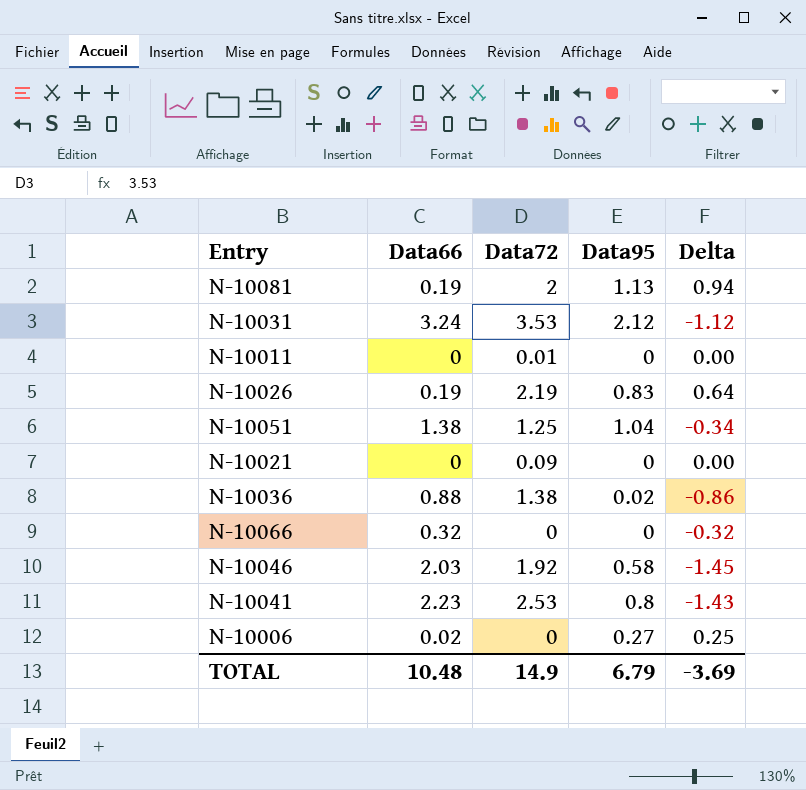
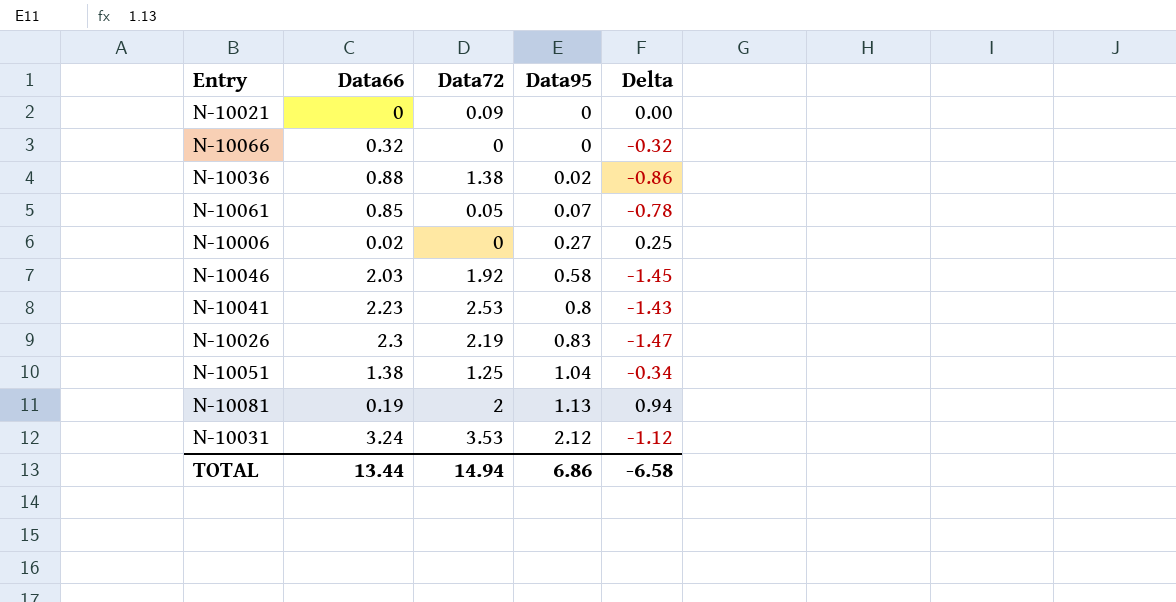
row order: none -> Data95 ascending
row N-10011: 0 | 0.01 | 0 | 0.00 -> none
row N-10061: none -> 0.85 | 0.05 | 0.07 | -0.78
N-10026 | Data66: 0.19 -> 2.3
N-10026 | Delta: 0.64 -> -1.47
TOTAL | Data66: 10.48 -> 13.44
TOTAL | Data72: 14.9 -> 14.94
TOTAL | Data95: 6.79 -> 6.86
TOTAL | Delta: -3.69 -> -6.58

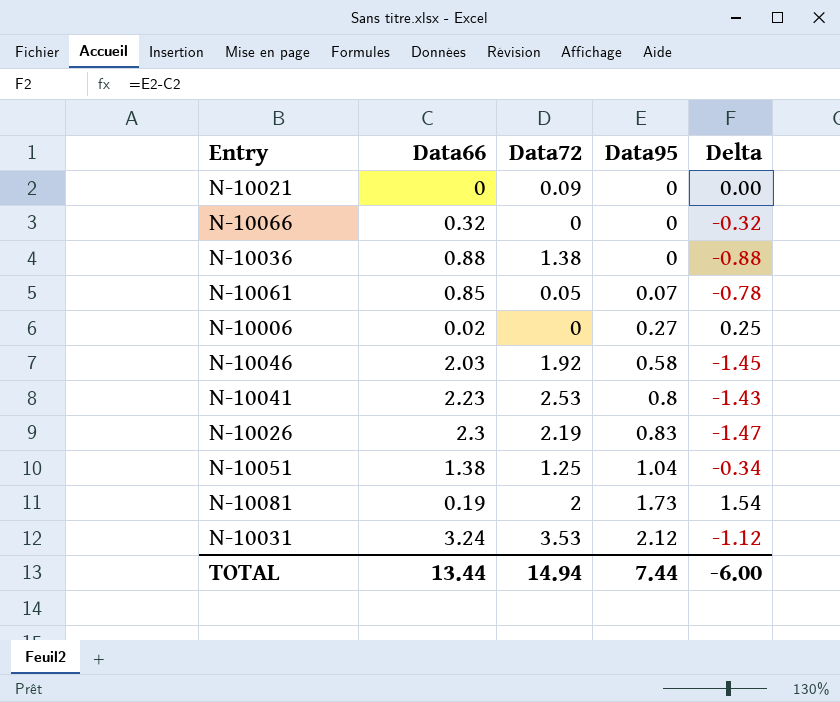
N-10036 | Data95: 0.02 -> 0
N-10036 | Delta: -0.86 -> -0.88
N-10081 | Data95: 1.13 -> 1.73
N-10081 | Delta: 0.94 -> 1.54
TOTAL | Data95: 6.86 -> 7.44
TOTAL | Delta: -6.58 -> -6.00

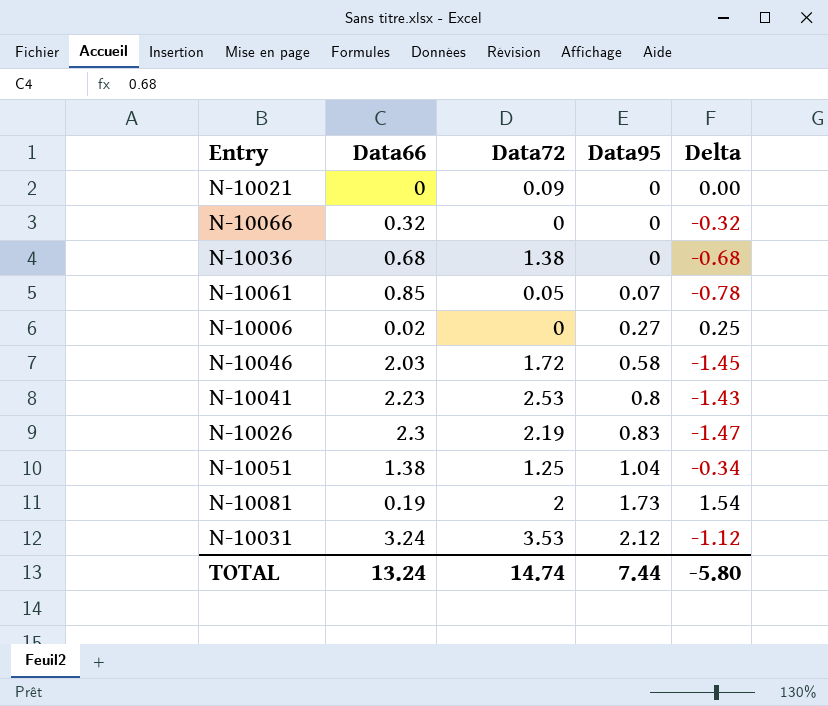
N-10036 | Data66: 0.88 -> 0.68
N-10036 | Delta: -0.88 -> -0.68
N-10046 | Data72: 1.92 -> 1.72
TOTAL | Data66: 13.44 -> 13.24
TOTAL | Data72: 14.94 -> 14.74
TOTAL | Delta: -6.00 -> -5.80

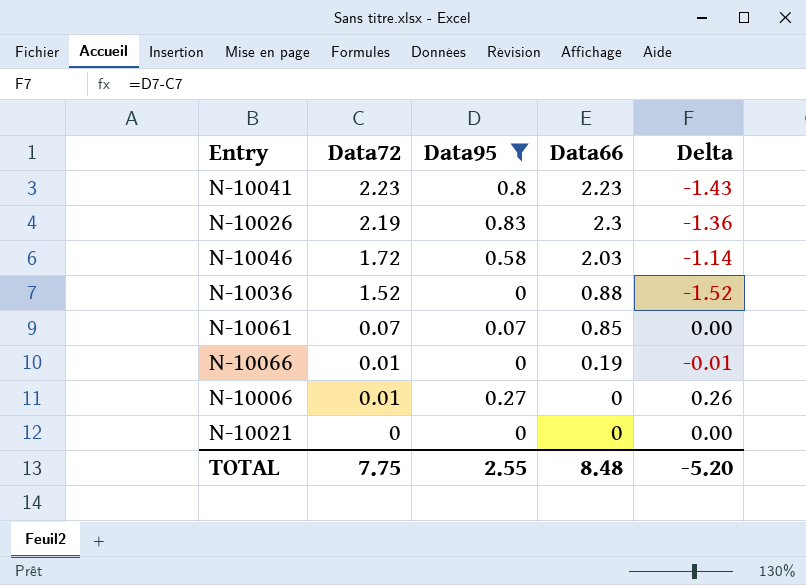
filter: none -> Data95 <= 0.83
row order: Data95 ascending -> Data72 descending
column Data66 | position: 2 -> 4
column Delta | formula: [Data95] - [Data66] -> [Data95] - [Data72]
N-10041 | Data72: 2.53 -> 2.23
N-10036 | Data72: 1.38 -> 1.52
N-10036 | Data66: 0.68 -> 0.88
N-10061 | Data72: 0.05 -> 0.07
N-10066 | Data72: 0 -> 0.01
N-10066 | Data66: 0.32 -> 0.19
N-10006 | Data72: 0 -> 0.01
N-10006 | Data66: 0.02 -> 0
N-10021 | Data72: 0.09 -> 0
TOTAL | Data72: 14.74 -> 7.75
TOTAL | Data95: 7.44 -> 2.55
TOTAL | Data66: 13.24 -> 8.48
TOTAL | Delta: -5.80 -> -5.20

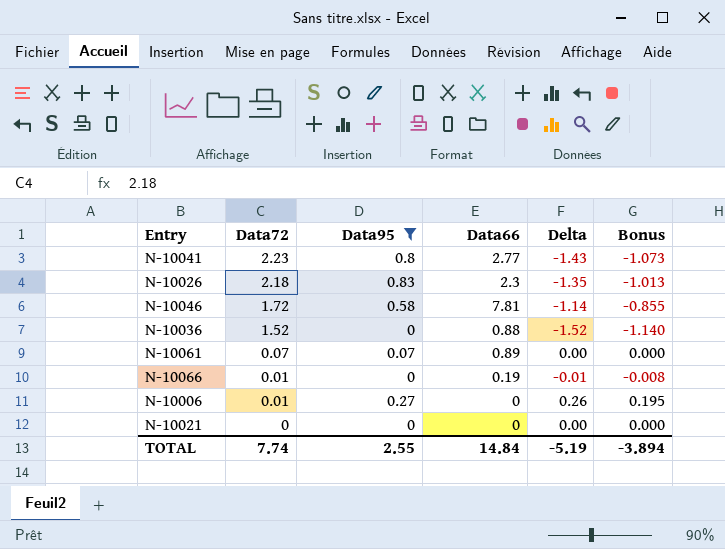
column Bonus | formula: none -> [Delta] * 0.75
N-10041 | Data66: 2.23 -> 2.77
N-10026 | Data72: 2.19 -> 2.18
N-10026 | Delta: -1.36 -> -1.35
N-10046 | Data66: 2.03 -> 7.81
N-10061 | Data66: 0.85 -> 0.89
TOTAL | Data72: 7.75 -> 7.74
TOTAL | Data66: 8.48 -> 14.84
TOTAL | Delta: -5.20 -> -5.19

